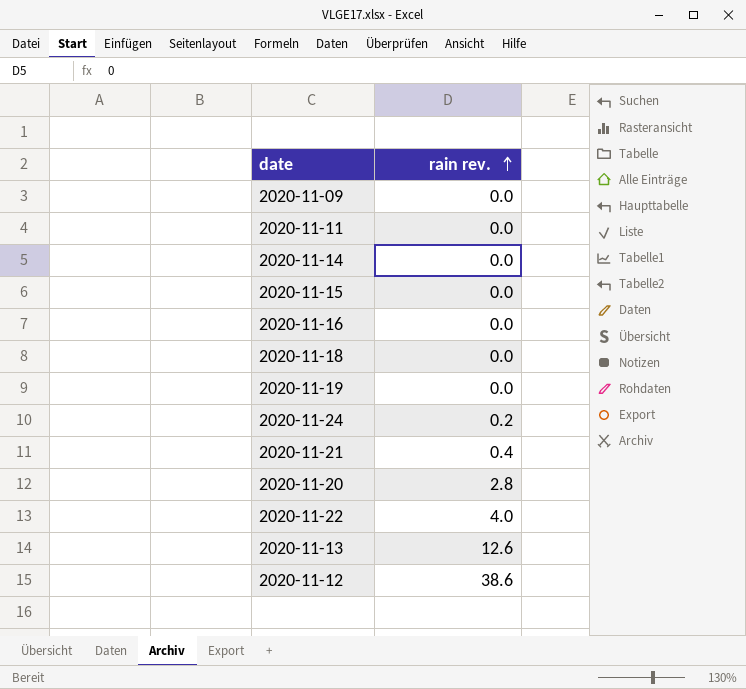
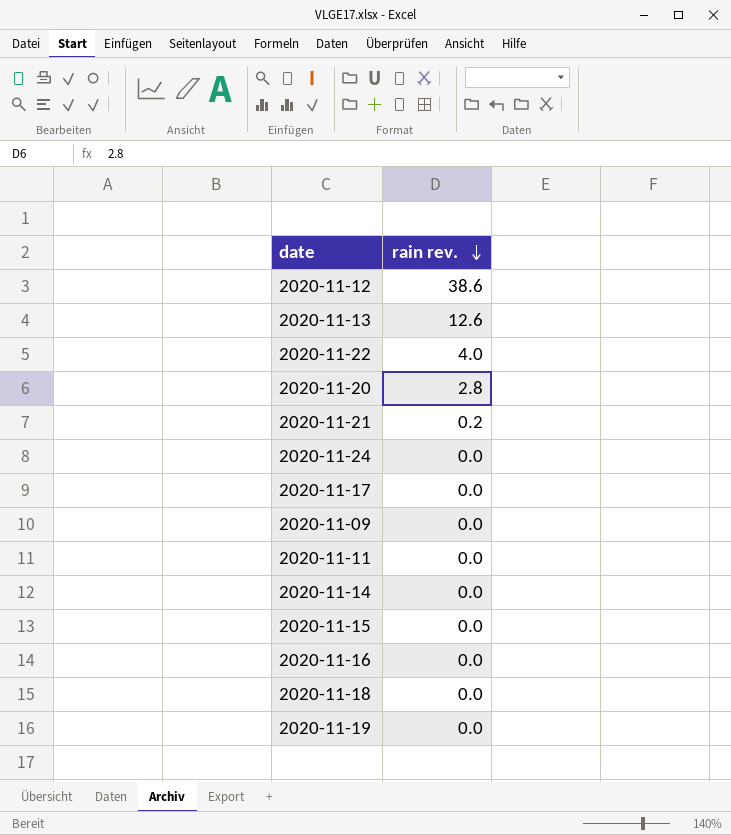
row order: rain rev. ascending -> rain rev. descending
2020-11-21 | rain rev.: 0.4 -> 0.2
2020-11-24 | rain rev.: 0.2 -> 0.0
row 2020-11-17: none -> 0.0

